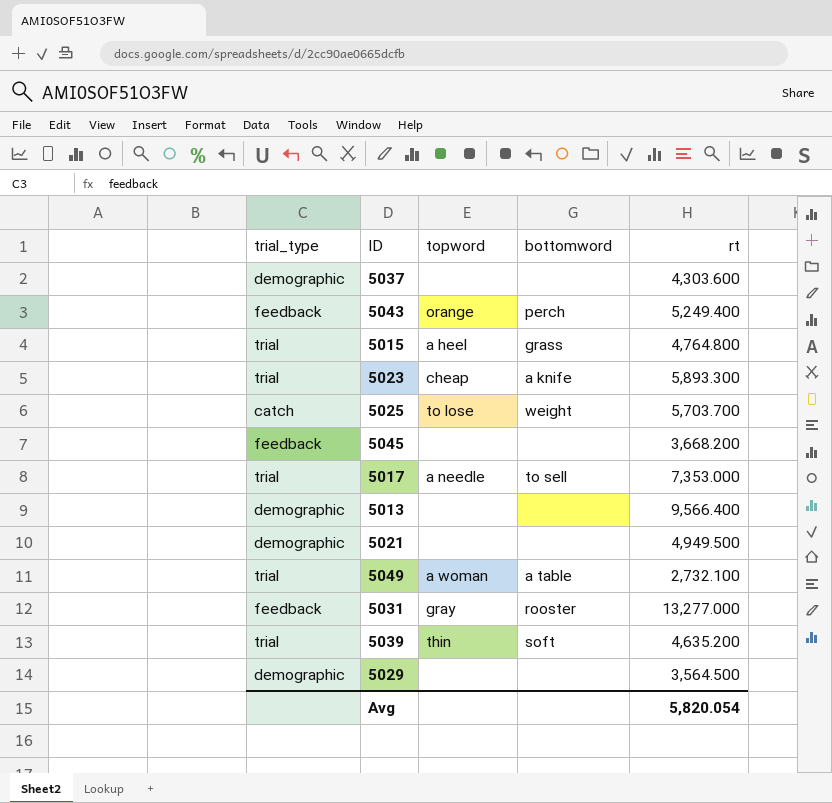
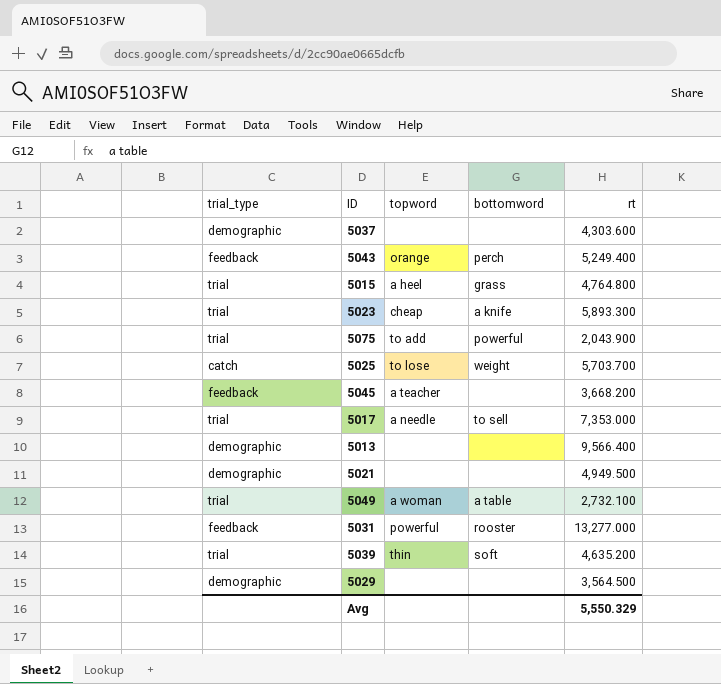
row 5075: none -> trial | to add | powerful | 2,043.900
5045 | topword: none -> a teacher
5031 | topword: gray -> powerful
Avg | rt: 5,820.054 -> 5,550.329

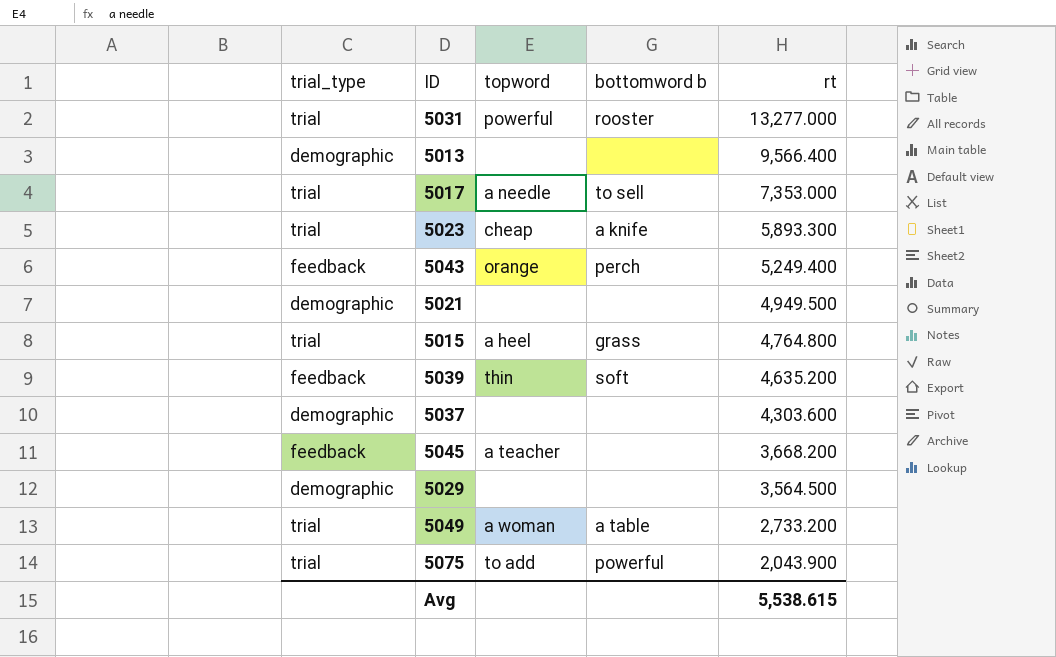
row order: none -> rt descending
column name: bottomword -> bottomword b
row 5025: catch | to lose | weight | 5,703.700 -> none
5031 | trial_type: feedback -> trial
5039 | trial_type: trial -> feedback
5049 | rt: 2,732.100 -> 2,733.200
Avg | rt: 5,550.329 -> 5,538.615

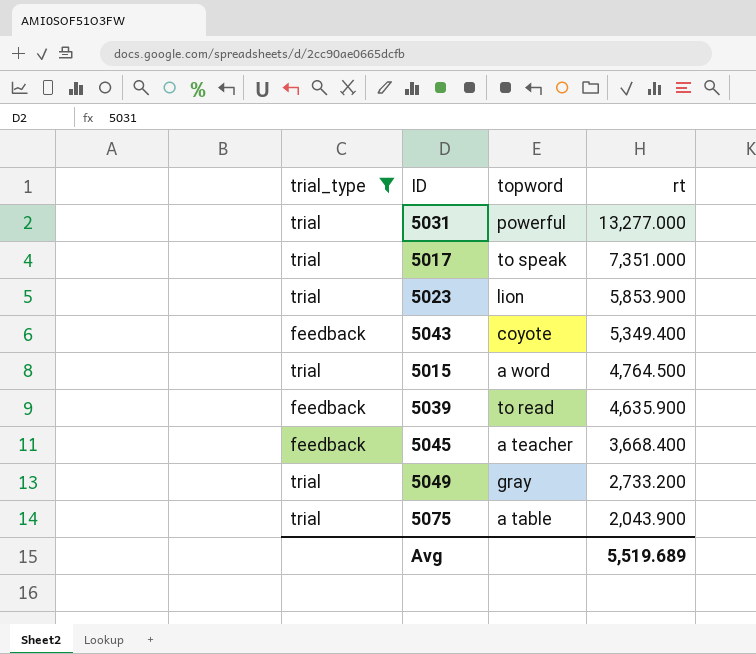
filter: none -> trial_type != demographic
column bottomword b | position: 4 -> none
5017 | topword: a needle -> to speak
5017 | rt: 7,353.000 -> 7,351.000
5023 | topword: cheap -> lion
5023 | rt: 5,893.300 -> 5,853.900
5043 | topword: orange -> coyote
5043 | rt: 5,249.400 -> 5,349.400
5015 | topword: a heel -> a word
5015 | rt: 4,764.800 -> 4,764.500
5039 | topword: thin -> to read
5039 | rt: 4,635.200 -> 4,635.900
5045 | rt: 3,668.200 -> 3,668.400
5049 | topword: a woman -> gray
5075 | topword: to add -> a table
Avg | rt: 5,538.615 -> 5,519.689

